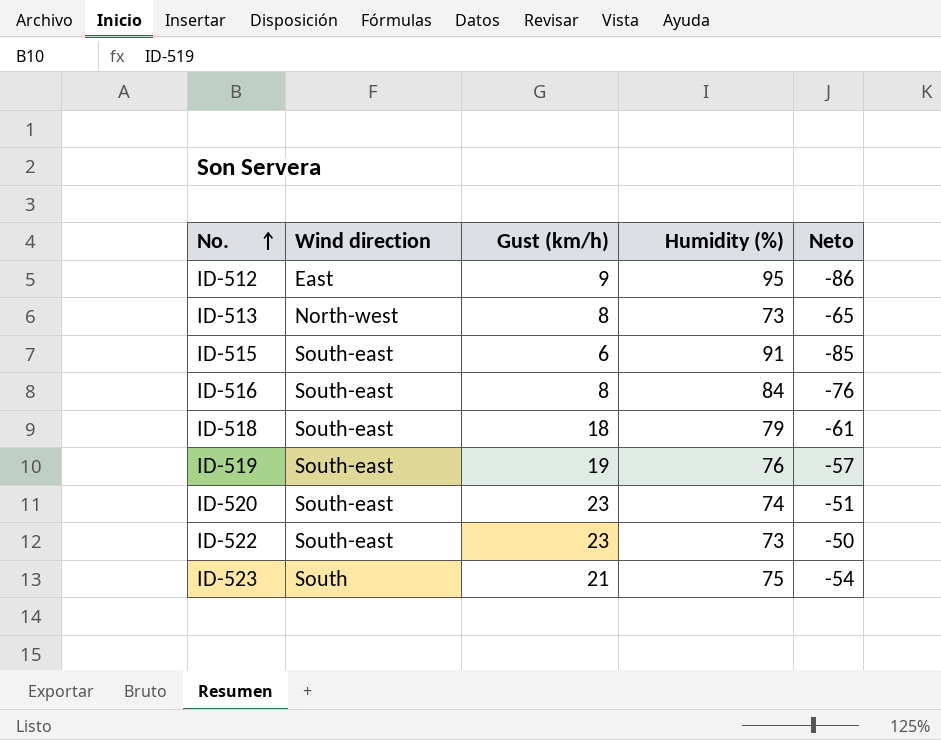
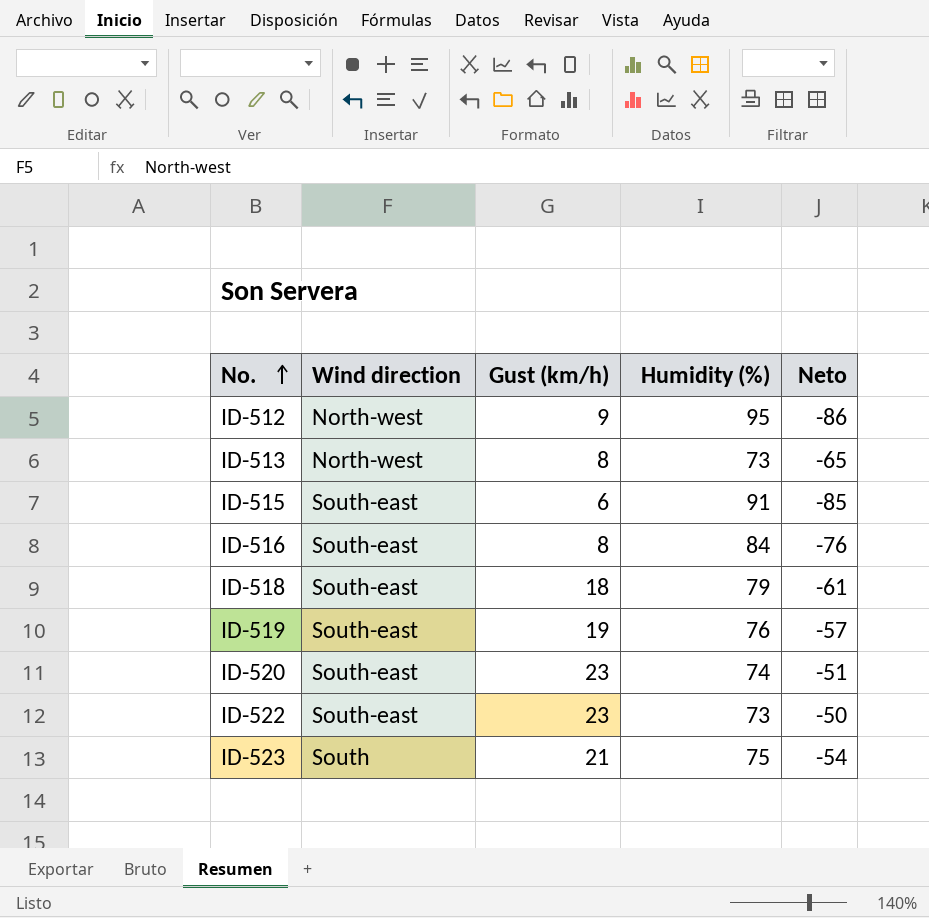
ID-512 | Wind direction: East -> North-west

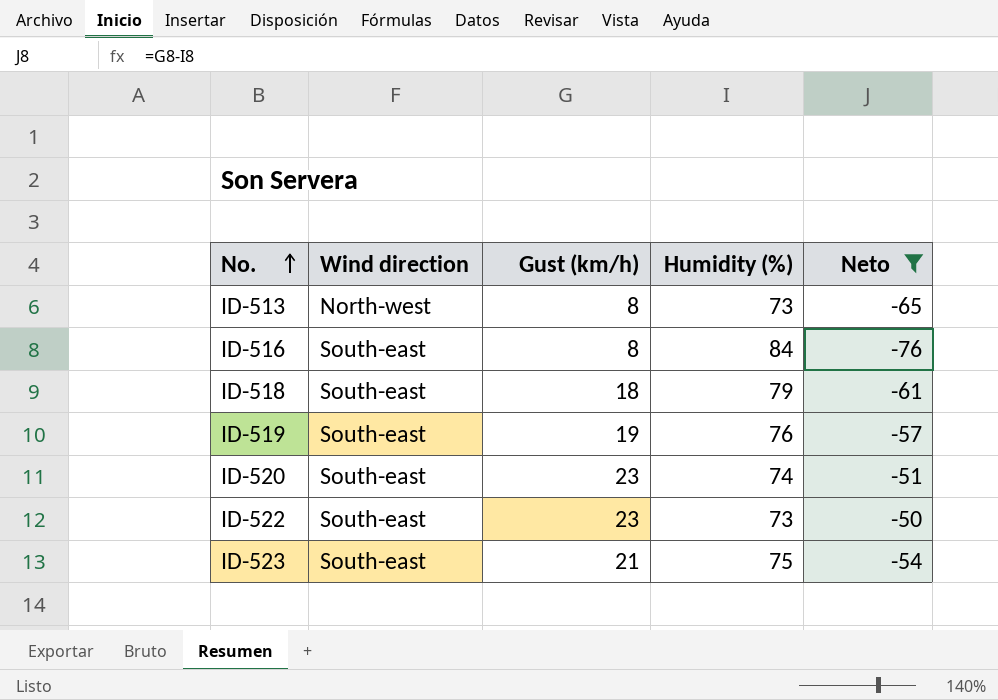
filter: none -> Neto >= -76
ID-523 | Wind direction: South -> South-east

